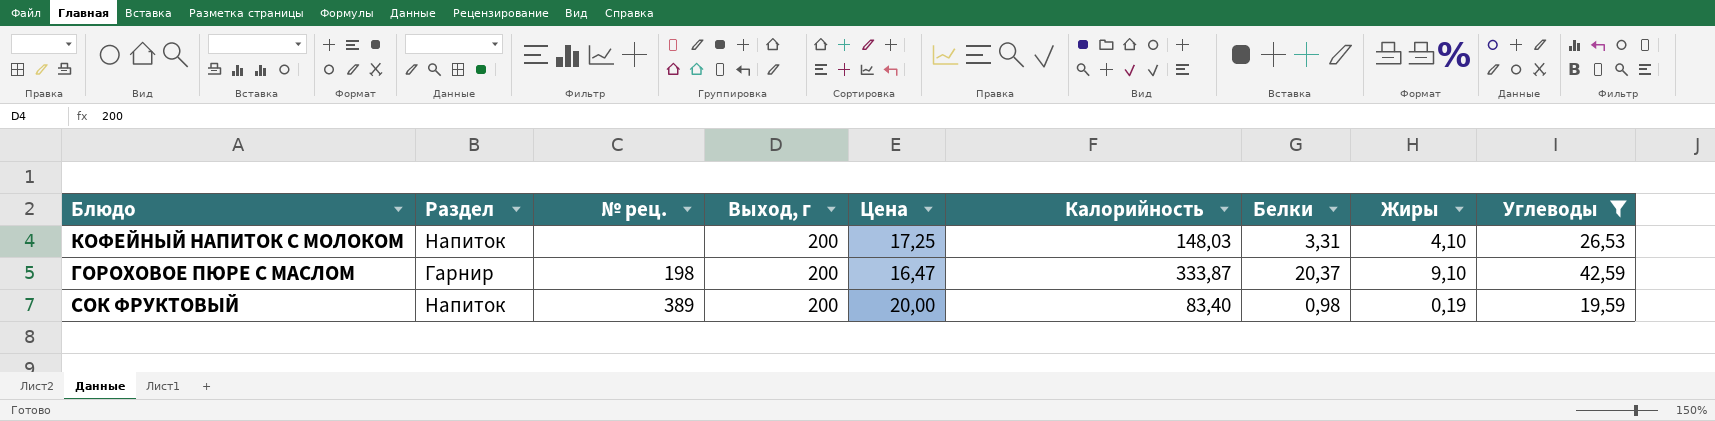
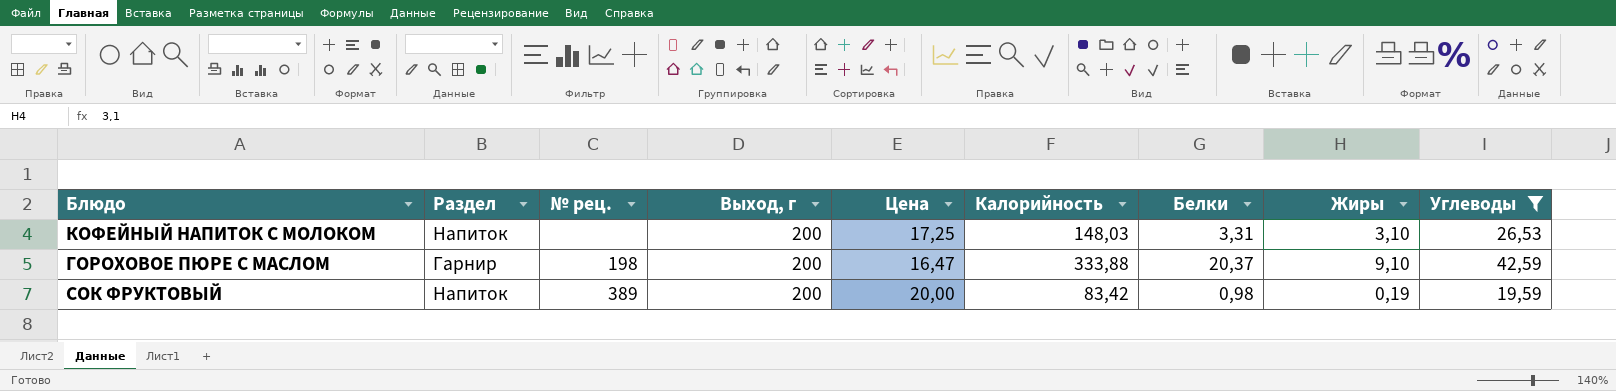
КОФЕЙНЫЙ НАПИТОК С МОЛОКОМ | Жиры: 4,10 -> 3,10
ГОРОХОВОЕ ПЮРЕ С МАСЛОМ | Калорийность: 333,87 -> 333,88
СОК ФРУКТОВЫЙ | Калорийность: 83,40 -> 83,42

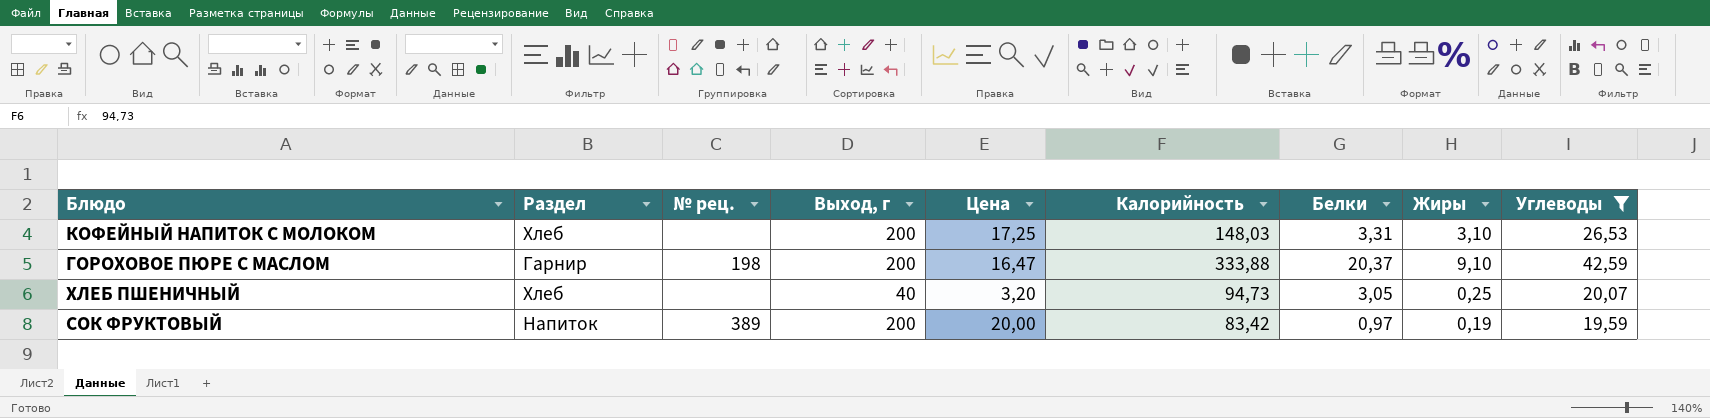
КОФЕЙНЫЙ НАПИТОК С МОЛОКОМ | Раздел: Напиток -> Хлеб
row ХЛЕБ ПШЕНИЧНЫЙ: none -> Хлеб | none | 40 | 3,20 | 94,73 | 3,05 | 0,25 | 20,07
СОК ФРУКТОВЫЙ | Белки: 0,98 -> 0,97

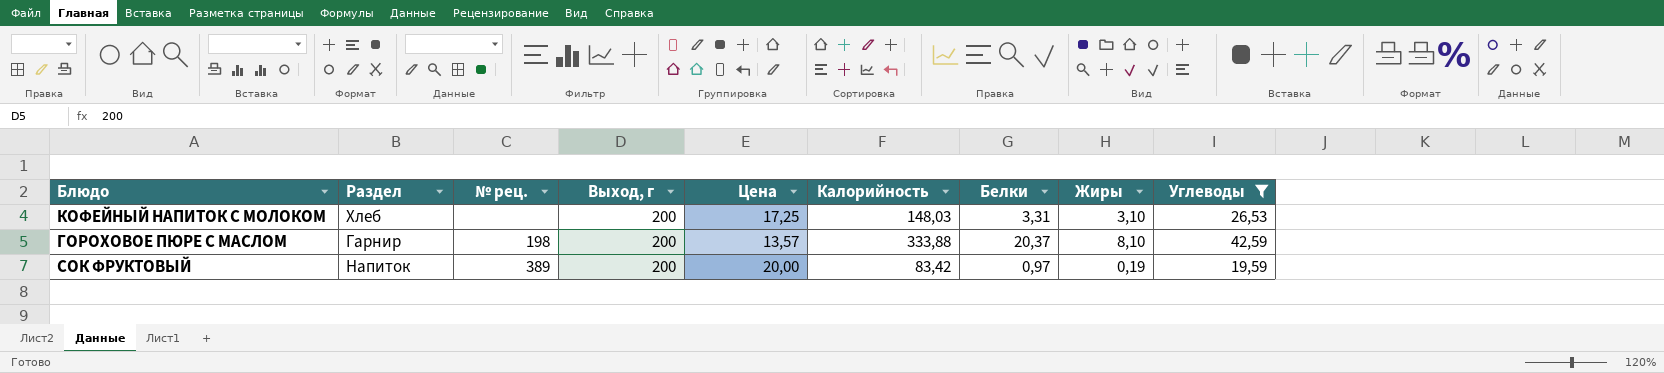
row ХЛЕБ ПШЕНИЧНЫЙ: Хлеб | none | 40 | 3,20 | 94,73 | 3,05 | 0,25 | 20,07 -> none
ГОРОХОВОЕ ПЮРЕ С МАСЛОМ | Цена: 16,47 -> 13,57
ГОРОХОВОЕ ПЮРЕ С МАСЛОМ | Жиры: 9,10 -> 8,10

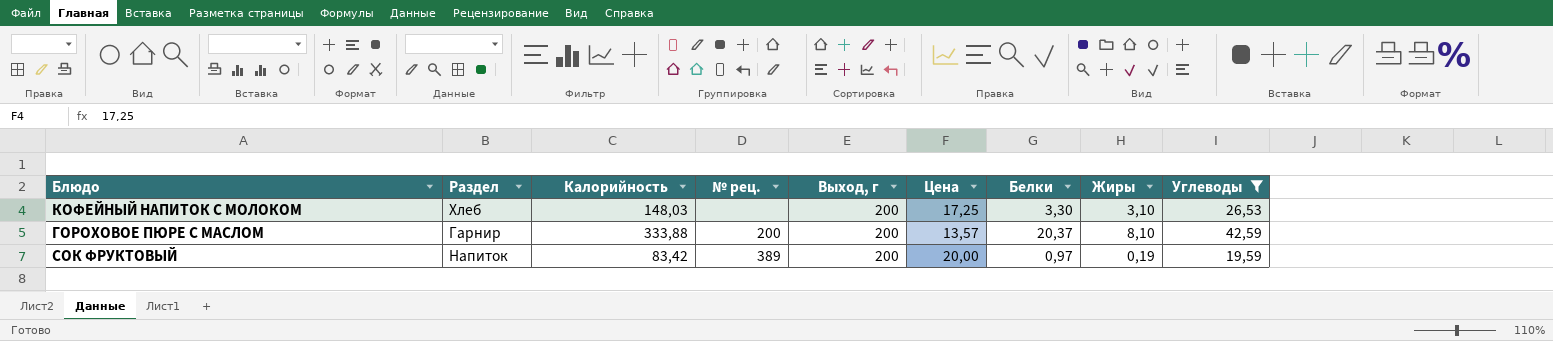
column Калорийность | position: 6 -> 3
КОФЕЙНЫЙ НАПИТОК С МОЛОКОМ | Белки: 3,31 -> 3,30
ГОРОХОВОЕ ПЮРЕ С МАСЛОМ | № рец.: 198 -> 200

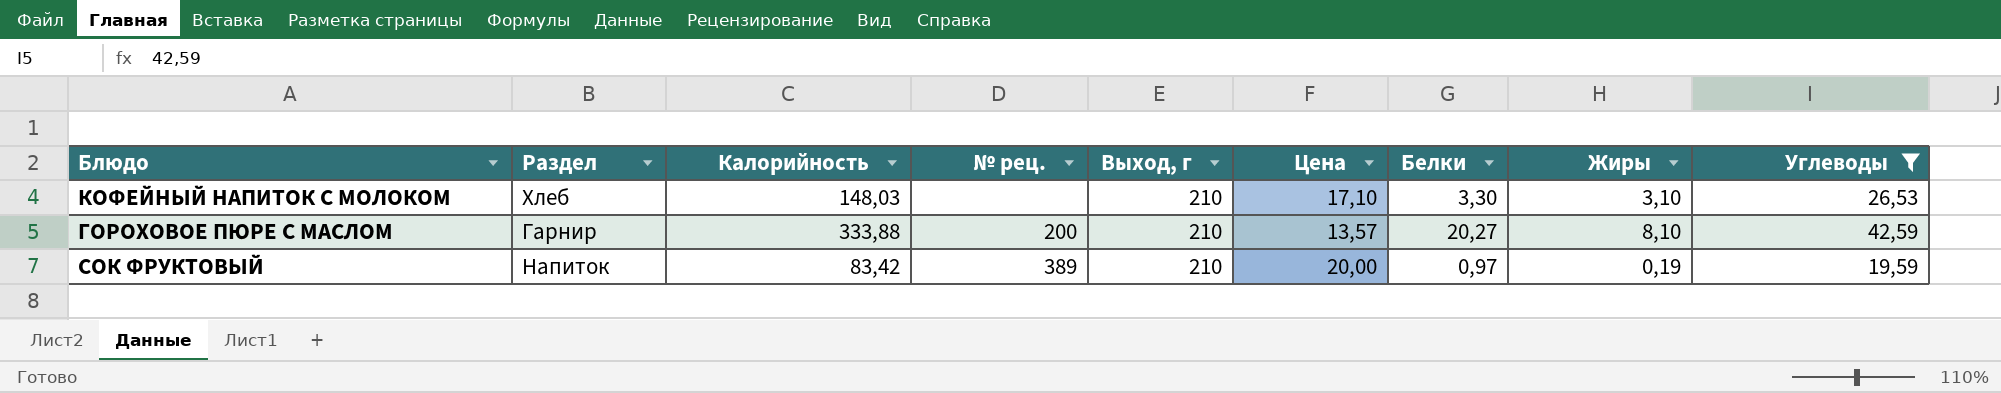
КОФЕЙНЫЙ НАПИТОК С МОЛОКОМ | Выход, г: 200 -> 210
КОФЕЙНЫЙ НАПИТОК С МОЛОКОМ | Цена: 17,25 -> 17,10
ГОРОХОВОЕ ПЮРЕ С МАСЛОМ | Выход, г: 200 -> 210
ГОРОХОВОЕ ПЮРЕ С МАСЛОМ | Белки: 20,37 -> 20,27
СОК ФРУКТОВЫЙ | Выход, г: 200 -> 210

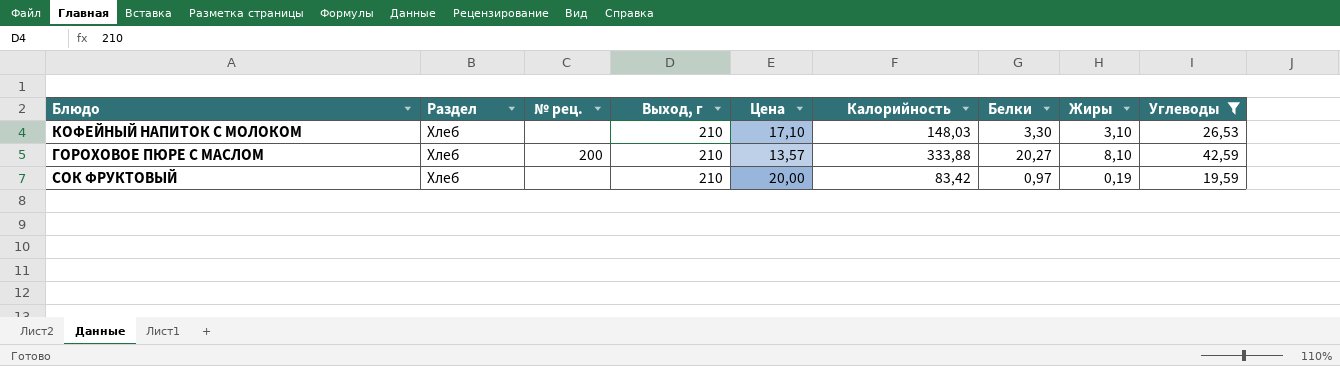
column Калорийность | position: 3 -> 6
ГОРОХОВОЕ ПЮРЕ С МАСЛОМ | Раздел: Гарнир -> Хлеб
СОК ФРУКТОВЫЙ | Раздел: Напиток -> Хлеб
СОК ФРУКТОВЫЙ | № рец.: 389 -> none

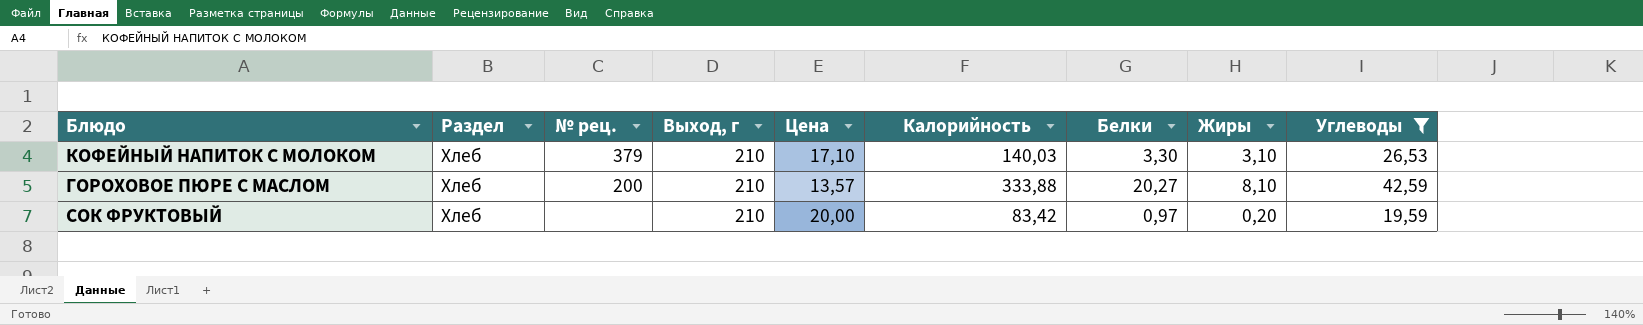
КОФЕЙНЫЙ НАПИТОК С МОЛОКОМ | № рец.: none -> 379
КОФЕЙНЫЙ НАПИТОК С МОЛОКОМ | Калорийность: 148,03 -> 140,03
СОК ФРУКТОВЫЙ | Жиры: 0,19 -> 0,20

